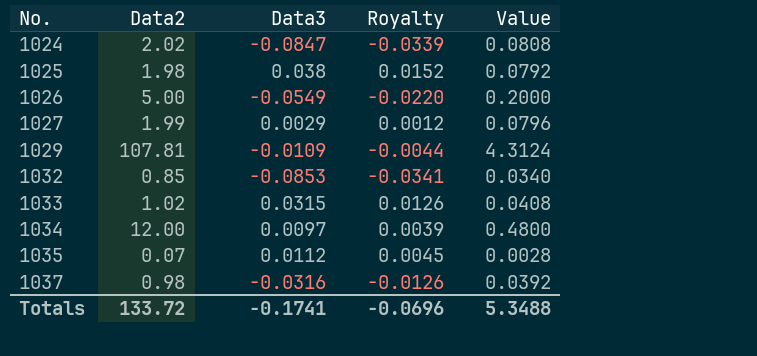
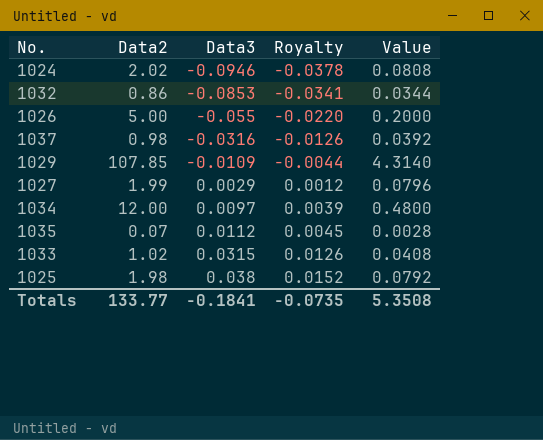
row order: No. ascending -> Data3 ascending
1024 | Data3: -0.0847 -> -0.0946
1024 | Royalty: -0.0339 -> -0.0378
1032 | Data2: 0.85 -> 0.86
1032 | Value: 0.0340 -> 0.0344
1026 | Data3: -0.0549 -> -0.055
1029 | Data2: 107.81 -> 107.85
1029 | Value: 4.3124 -> 4.3140
Totals | Data2: 133.72 -> 133.77
Totals | Data3: -0.1741 -> -0.1841
Totals | Royalty: -0.0696 -> -0.0735
Totals | Value: 5.3488 -> 5.3508

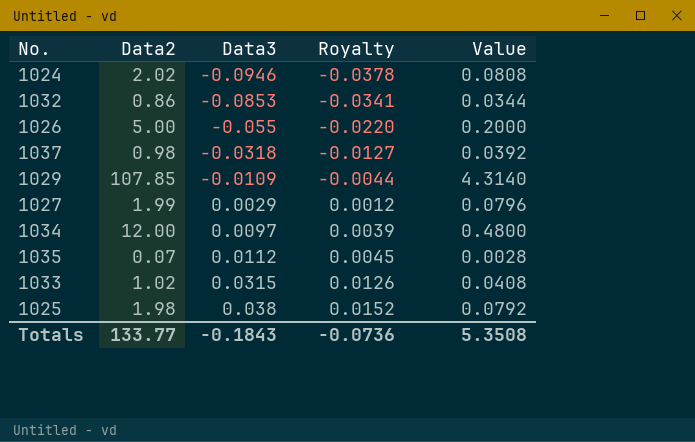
1037 | Data3: -0.0316 -> -0.0318
1037 | Royalty: -0.0126 -> -0.0127
Totals | Data3: -0.1841 -> -0.1843
Totals | Royalty: -0.0735 -> -0.0736

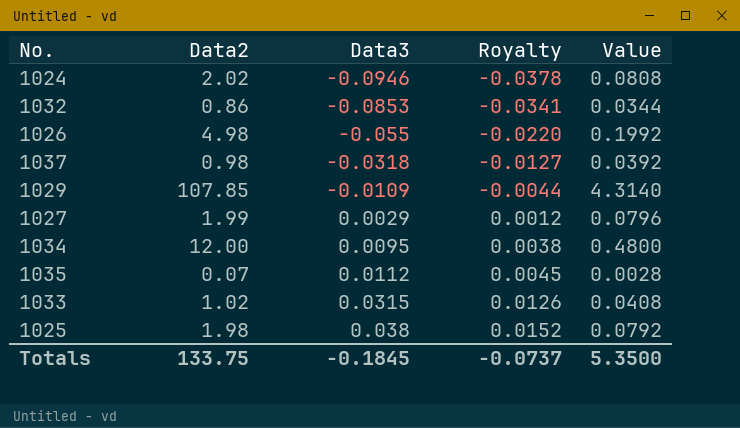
1026 | Data2: 5.00 -> 4.98
1026 | Value: 0.2000 -> 0.1992
1034 | Data3: 0.0097 -> 0.0095
1034 | Royalty: 0.0039 -> 0.0038
Totals | Data2: 133.77 -> 133.75
Totals | Data3: -0.1843 -> -0.1845
Totals | Royalty: -0.0736 -> -0.0737
Totals | Value: 5.3508 -> 5.3500

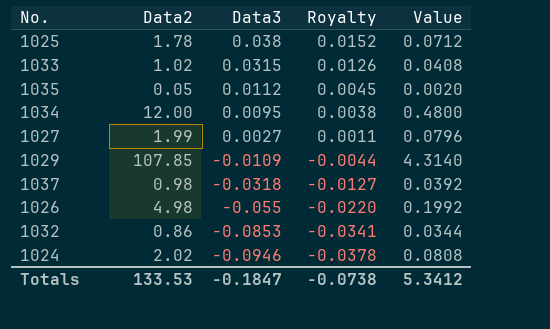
row order: Data3 ascending -> Data3 descending
1025 | Data2: 1.98 -> 1.78
1025 | Value: 0.0792 -> 0.0712
1035 | Data2: 0.07 -> 0.05
1035 | Value: 0.0028 -> 0.0020
1027 | Data3: 0.0029 -> 0.0027
1027 | Royalty: 0.0012 -> 0.0011
Totals | Data2: 133.75 -> 133.53
Totals | Data3: -0.1845 -> -0.1847
Totals | Royalty: -0.0737 -> -0.0738
Totals | Value: 5.3500 -> 5.3412

